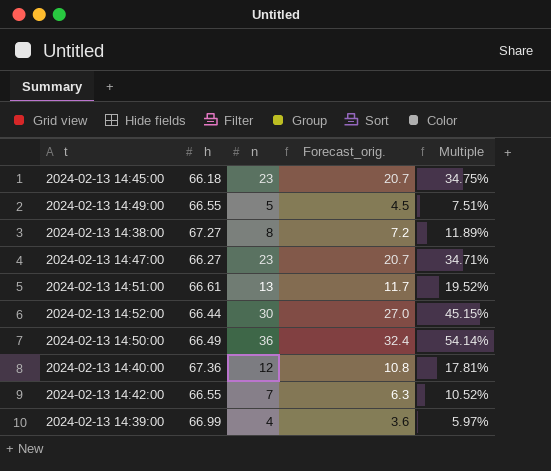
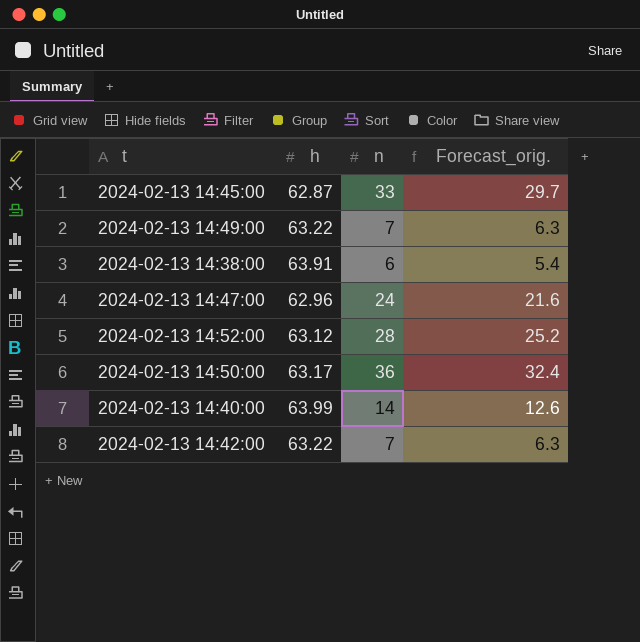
column Multiple | formula: [n] / [h] -> none
row 2024-02-13 14:51:00: 66.61 | 13 | 11.7 | 19.52% -> none
row 2024-02-13 14:39:00: 66.99 | 4 | 3.6 | 5.97% -> none
2024-02-13 14:45:00 | h: 66.18 -> 62.87
2024-02-13 14:45:00 | n: 23 -> 33
2024-02-13 14:45:00 | Forecast_orig.: 20.7 -> 29.7
2024-02-13 14:49:00 | h: 66.55 -> 63.22
2024-02-13 14:49:00 | n: 5 -> 7
2024-02-13 14:49:00 | Forecast_orig.: 4.5 -> 6.3
2024-02-13 14:38:00 | h: 67.27 -> 63.91
2024-02-13 14:38:00 | n: 8 -> 6
2024-02-13 14:38:00 | Forecast_orig.: 7.2 -> 5.4
2024-02-13 14:47:00 | h: 66.27 -> 62.96
2024-02-13 14:47:00 | n: 23 -> 24
2024-02-13 14:47:00 | Forecast_orig.: 20.7 -> 21.6
2024-02-13 14:52:00 | h: 66.44 -> 63.12
2024-02-13 14:52:00 | n: 30 -> 28
2024-02-13 14:52:00 | Forecast_orig.: 27.0 -> 25.2
2024-02-13 14:50:00 | h: 66.49 -> 63.17
2024-02-13 14:40:00 | h: 67.36 -> 63.99
2024-02-13 14:40:00 | n: 12 -> 14
2024-02-13 14:40:00 | Forecast_orig.: 10.8 -> 12.6
2024-02-13 14:42:00 | h: 66.55 -> 63.22

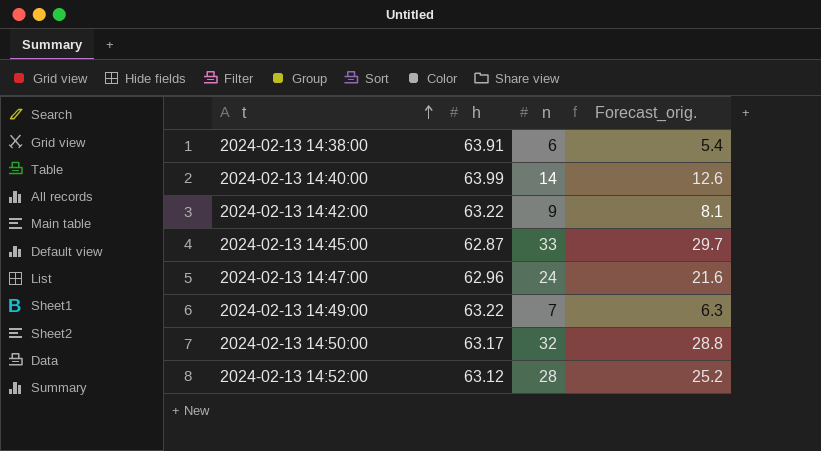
row order: none -> t ascending
2024-02-13 14:42:00 | n: 7 -> 9
2024-02-13 14:42:00 | Forecast_orig.: 6.3 -> 8.1
2024-02-13 14:50:00 | n: 36 -> 32
2024-02-13 14:50:00 | Forecast_orig.: 32.4 -> 28.8

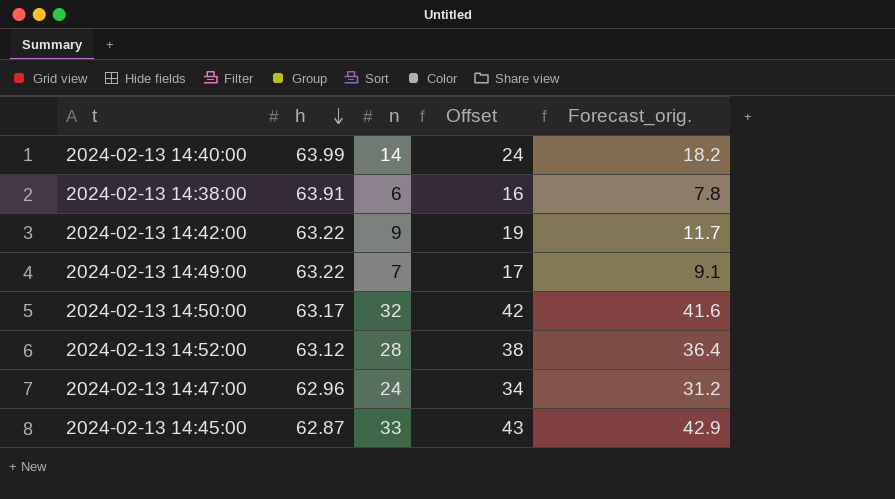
row order: t ascending -> h descending
column Offset | formula: none -> [n] + 10
column Forecast_orig. | formula: [n] * 0.9 -> [n] * 1.3

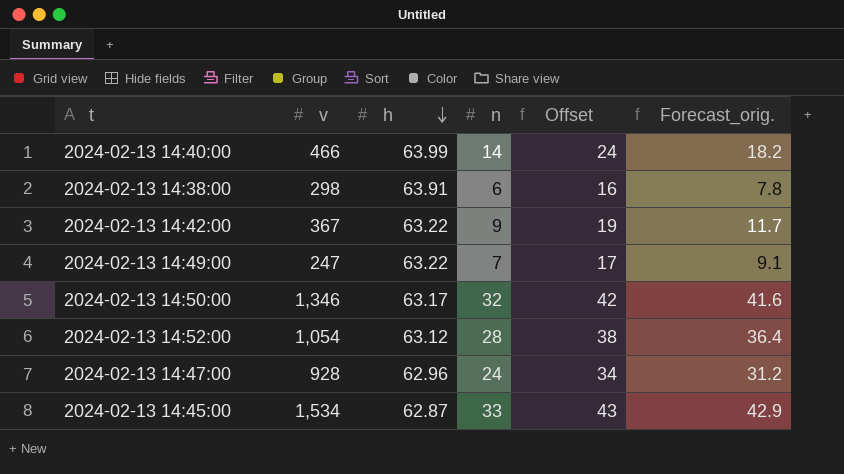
column v | position: none -> 2

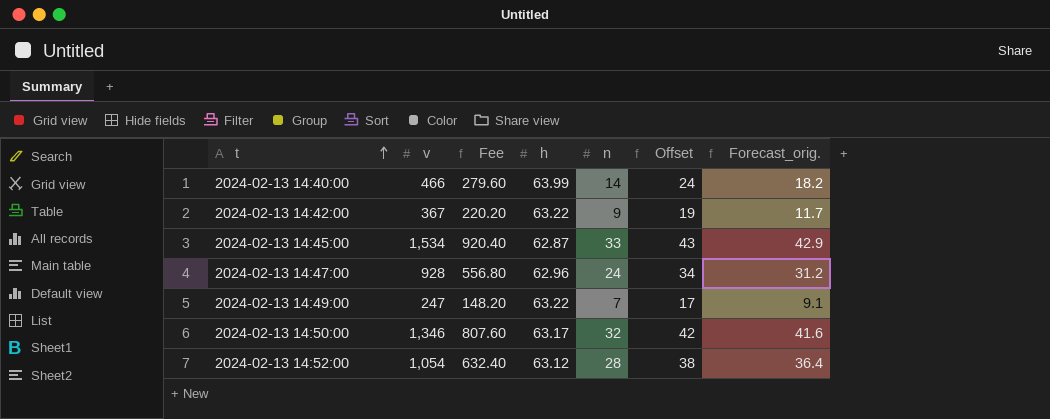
row order: h descending -> t ascending
column Fee | formula: none -> [v] * 0.6
row 2024-02-13 14:38:00: 298 | 63.91 | 6 | 16 | 7.8 -> none

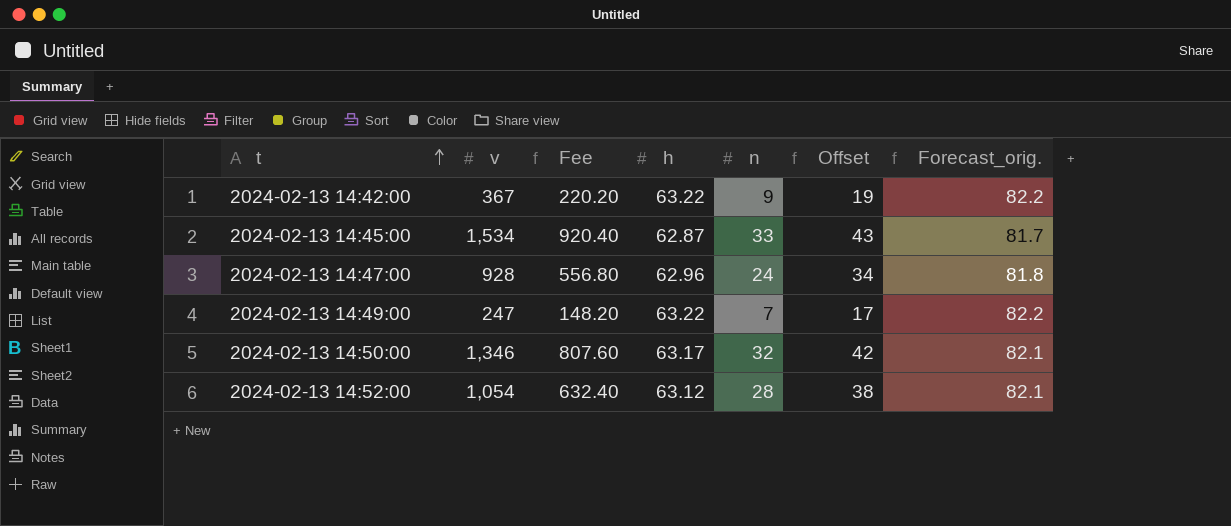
column Forecast_orig. | formula: [n] * 1.3 -> [h] * 1.3
row 2024-02-13 14:40:00: 466 | 279.60 | 63.99 | 14 | 24 | 18.2 -> none

